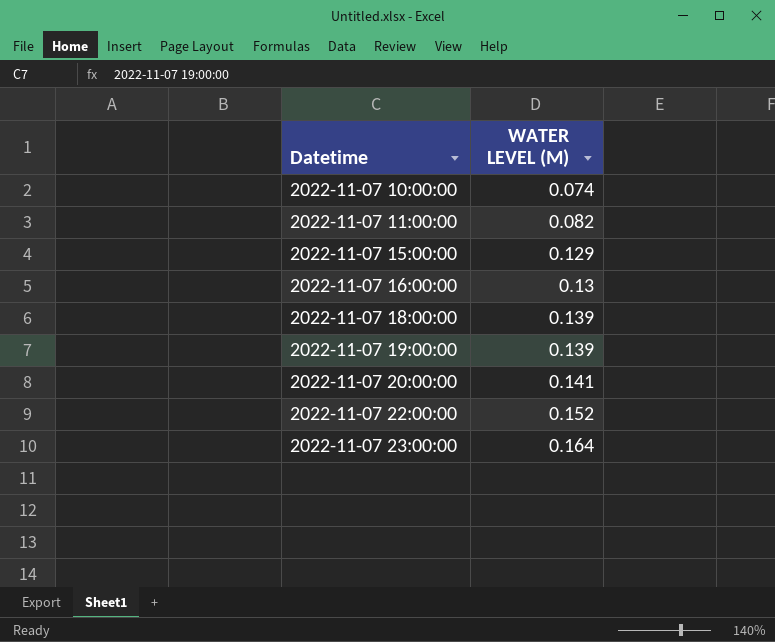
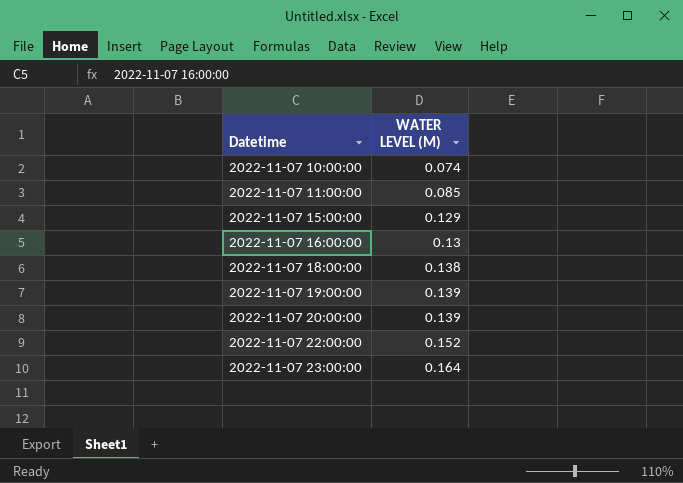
2022-11-07 11:00:00 | WATER LEVEL (M): 0.082 -> 0.085
2022-11-07 18:00:00 | WATER LEVEL (M): 0.139 -> 0.138
2022-11-07 20:00:00 | WATER LEVEL (M): 0.141 -> 0.139

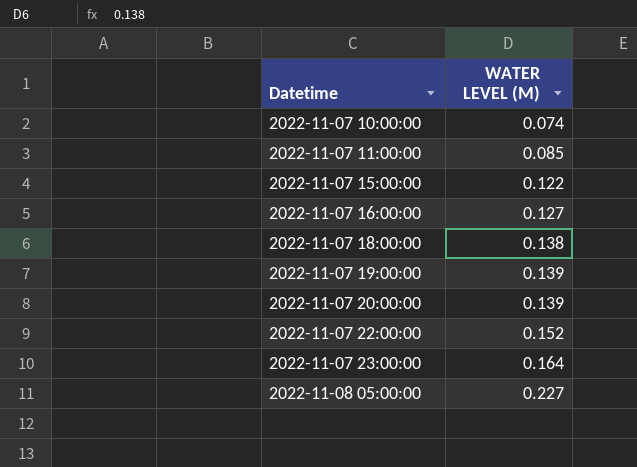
2022-11-07 15:00:00 | WATER LEVEL (M): 0.129 -> 0.122
2022-11-07 16:00:00 | WATER LEVEL (M): 0.13 -> 0.127
row 2022-11-08 05:00:00: none -> 0.227

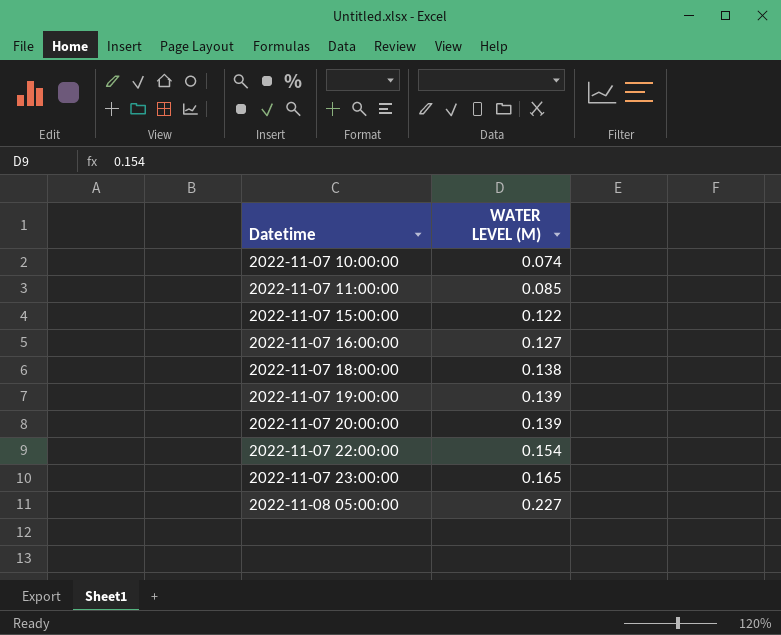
2022-11-07 22:00:00 | WATER LEVEL (M): 0.152 -> 0.154
2022-11-07 23:00:00 | WATER LEVEL (M): 0.164 -> 0.165

